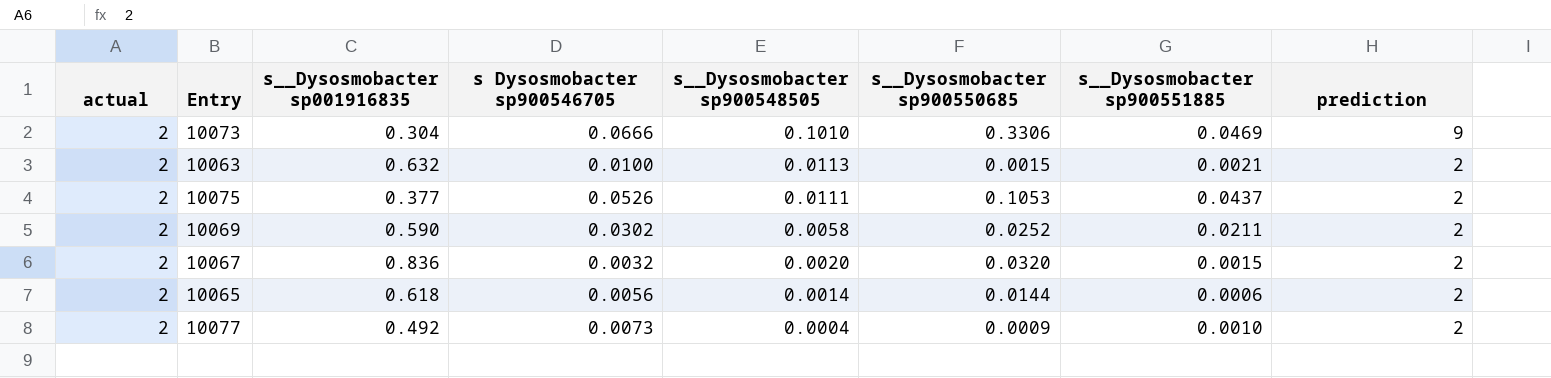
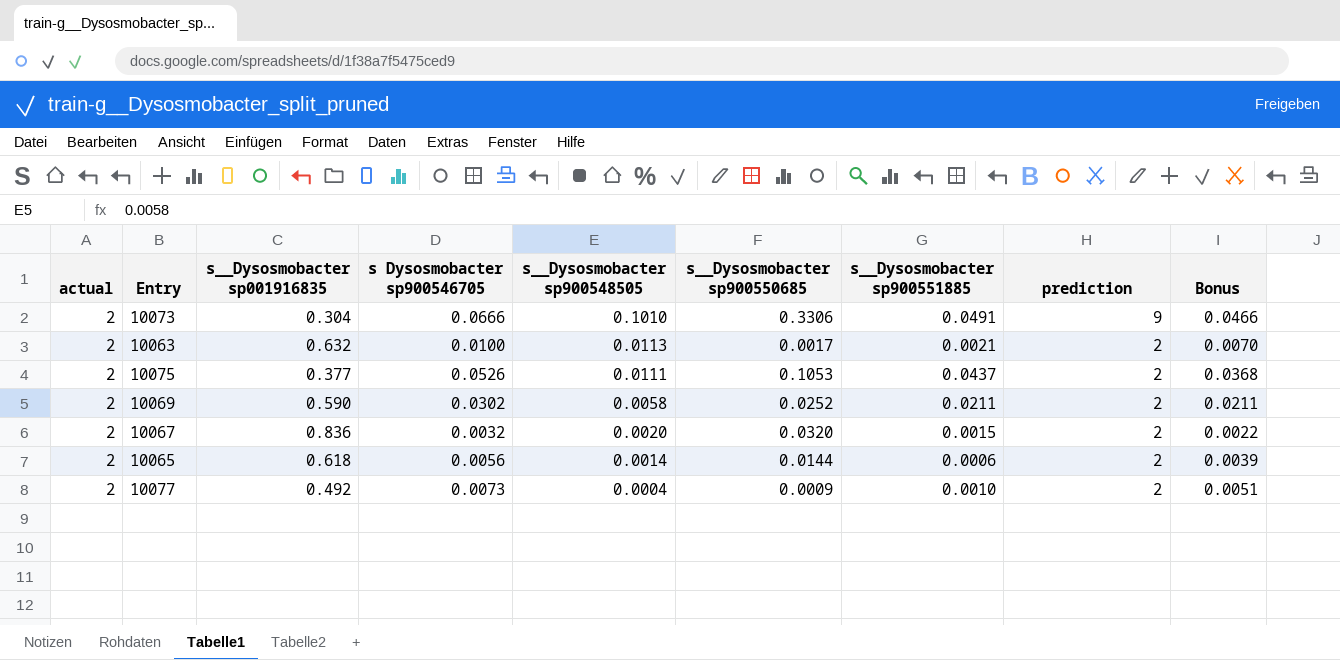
column Bonus | formula: none -> [s Dysosmobacter sp900546705] * 0.7
10073 | s__Dysosmobacter sp900551885: 0.0469 -> 0.0491
10063 | s__Dysosmobacter sp900550685: 0.0015 -> 0.0017

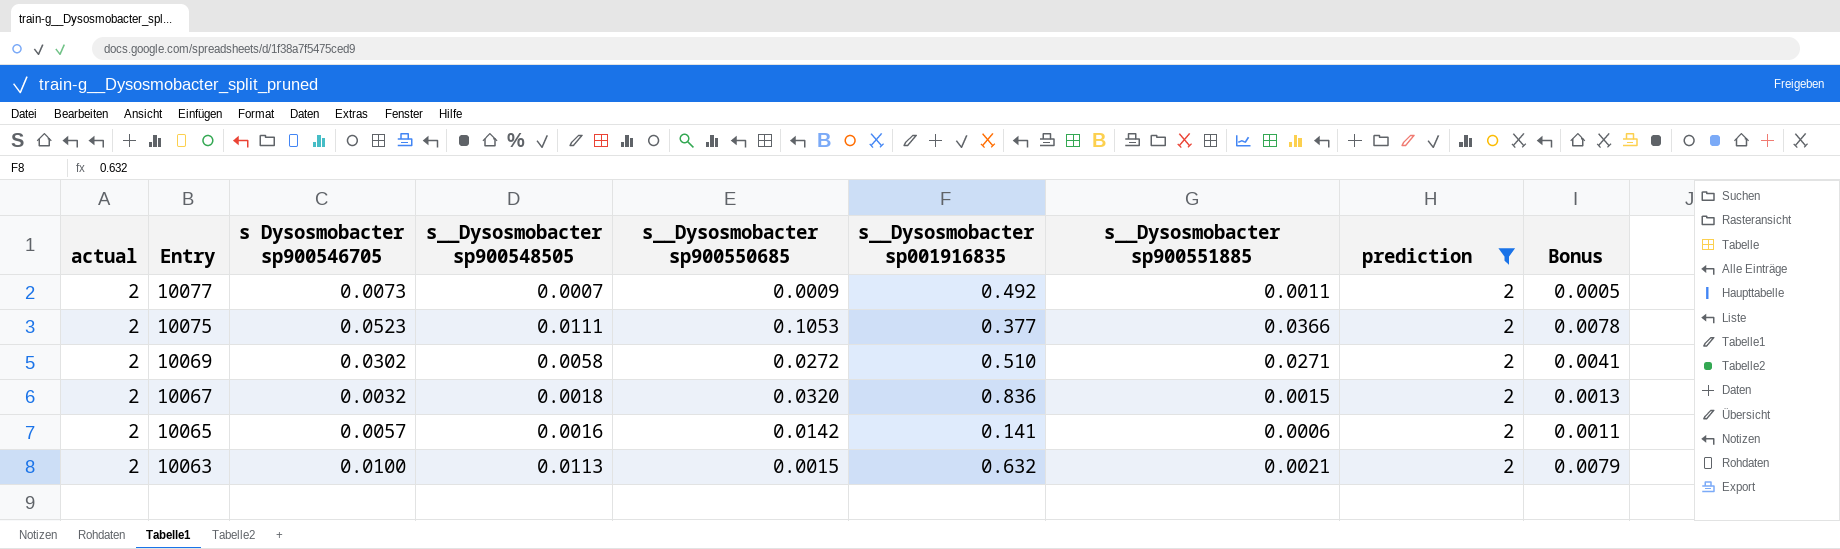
filter: none -> prediction = 2
row order: s__Dysosmobacter sp900548505 descending -> Entry descending
column s__Dysosmobacter sp001916835 | position: 3 -> 6
column Bonus | formula: [s Dysosmobacter sp900546705] * 0.7 -> [s__Dysosmobacter sp900548505] * 0.7
10077 | s__Dysosmobacter sp900548505: 0.0004 -> 0.0007
10077 | s__Dysosmobacter sp900551885: 0.0010 -> 0.0011
10075 | s Dysosmobacter sp900546705: 0.0526 -> 0.0523
10075 | s__Dysosmobacter sp900551885: 0.0437 -> 0.0366
10069 | s__Dysosmobacter sp900550685: 0.0252 -> 0.0272
10069 | s__Dysosmobacter sp001916835: 0.590 -> 0.510
10069 | s__Dysosmobacter sp900551885: 0.0211 -> 0.0271
10067 | s__Dysosmobacter sp900548505: 0.0020 -> 0.0018
10065 | s Dysosmobacter sp900546705: 0.0056 -> 0.0057
10065 | s__Dysosmobacter sp900548505: 0.0014 -> 0.0016
10065 | s__Dysosmobacter sp900550685: 0.0144 -> 0.0142
10065 | s__Dysosmobacter sp001916835: 0.618 -> 0.141
10063 | s__Dysosmobacter sp900550685: 0.0017 -> 0.0015

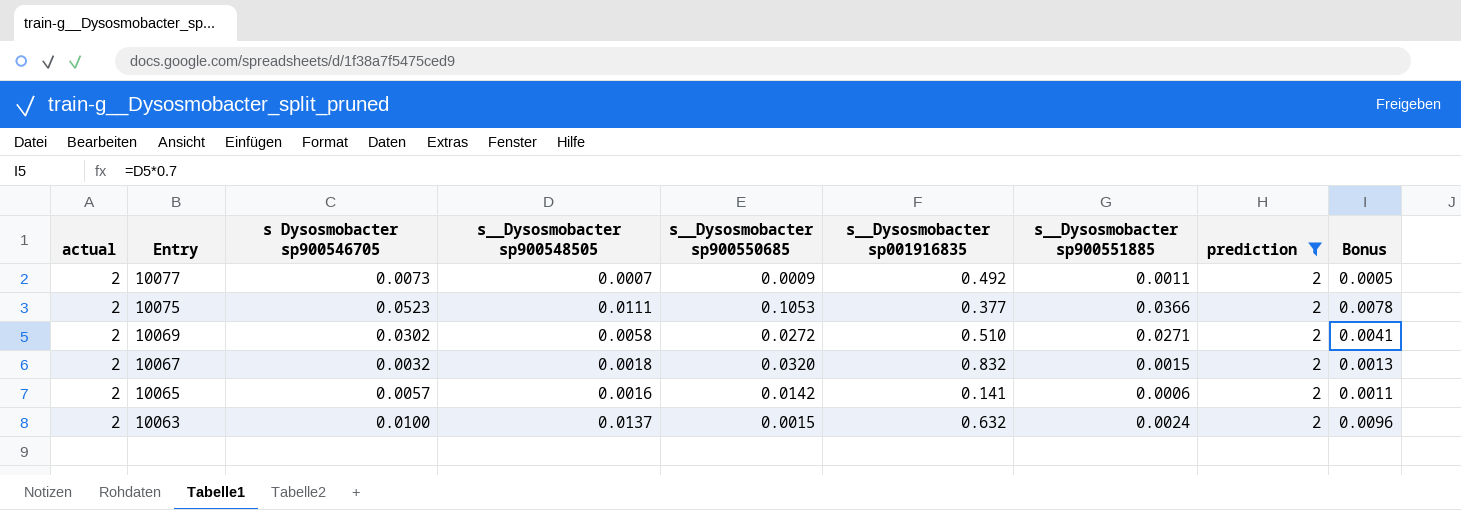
10067 | s__Dysosmobacter sp001916835: 0.836 -> 0.832
10063 | s__Dysosmobacter sp900548505: 0.0113 -> 0.0137
10063 | s__Dysosmobacter sp900551885: 0.0021 -> 0.0024
10063 | Bonus: 0.0079 -> 0.0096

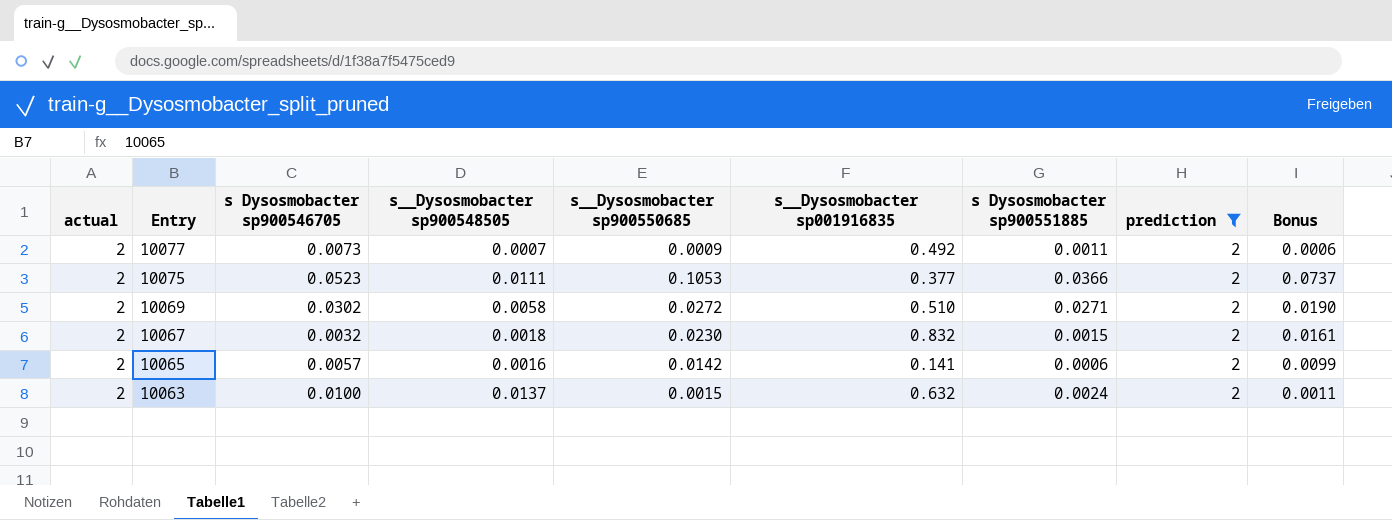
column name: s__Dysosmobacter sp900551885 -> s Dysosmobacter sp900551885
column Bonus | formula: [s__Dysosmobacter sp900548505] * 0.7 -> [s__Dysosmobacter sp900550685] * 0.7
10067 | s__Dysosmobacter sp900550685: 0.0320 -> 0.0230

